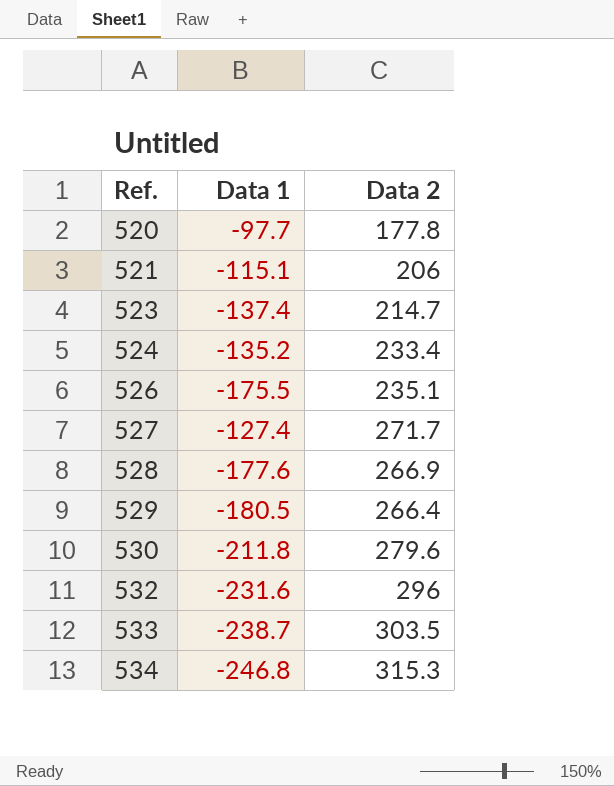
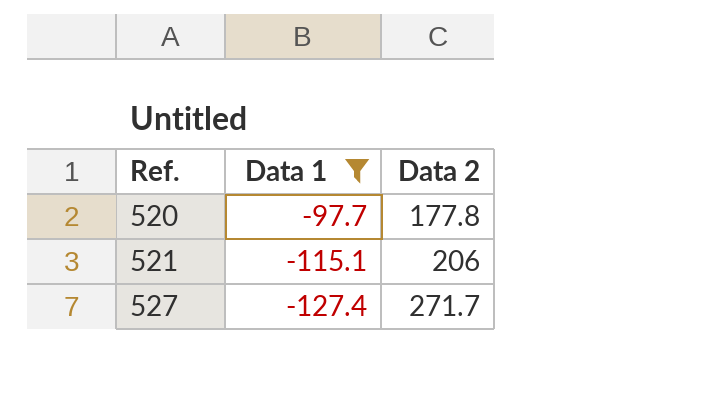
filter: none -> Data 1 >= -127.4

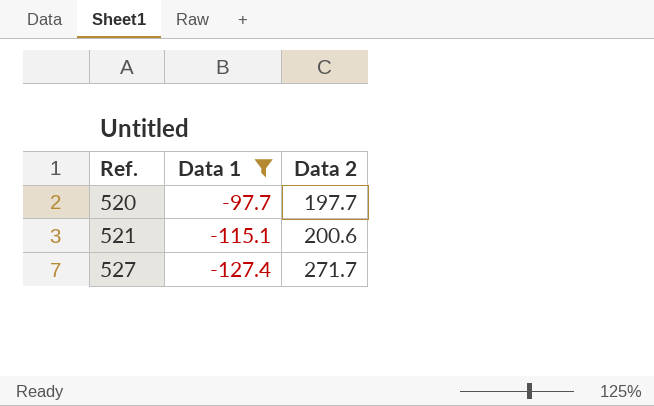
520 | Data 2: 177.8 -> 197.7
521 | Data 2: 206 -> 200.6

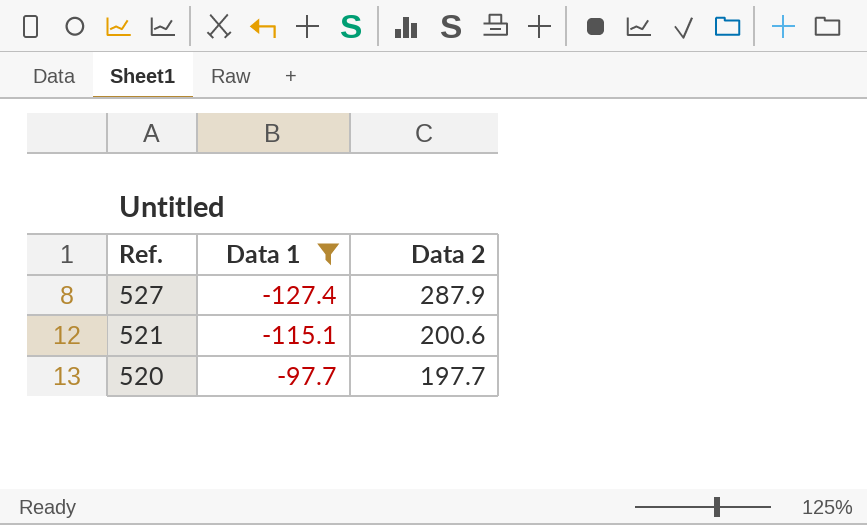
row order: Ref. ascending -> Ref. descending
527 | Data 2: 271.7 -> 287.9

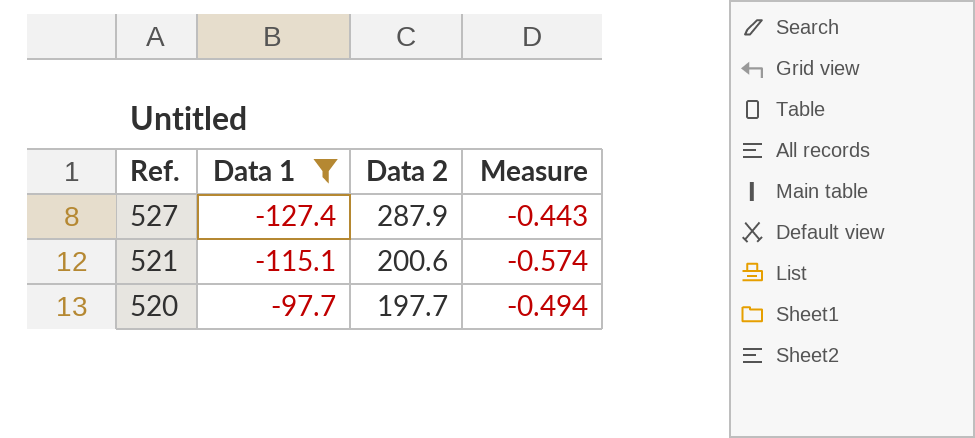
column Measure | formula: none -> [Data 1] / [Data 2]

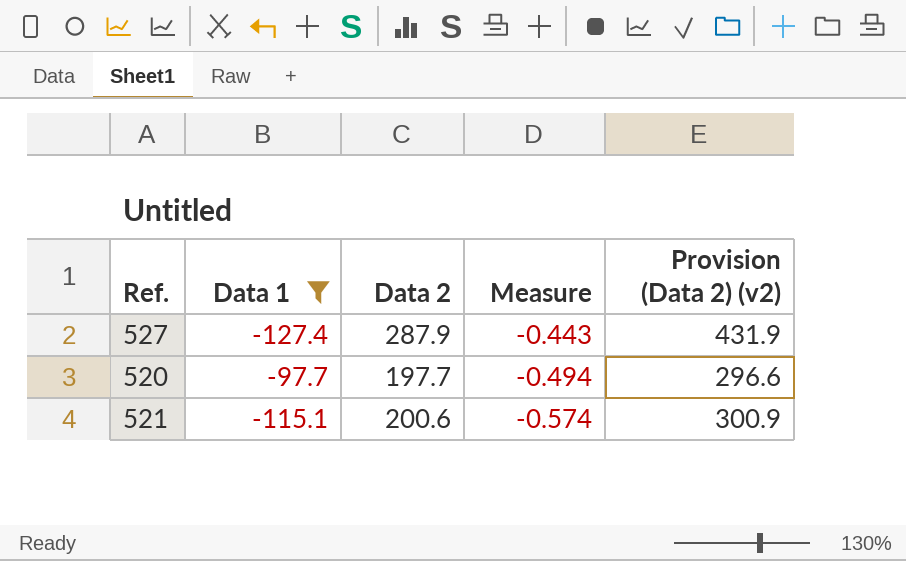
row order: Ref. descending -> Measure descending
column Provision (Data 2) (v2) | formula: none -> [Data 2] * 1.5

